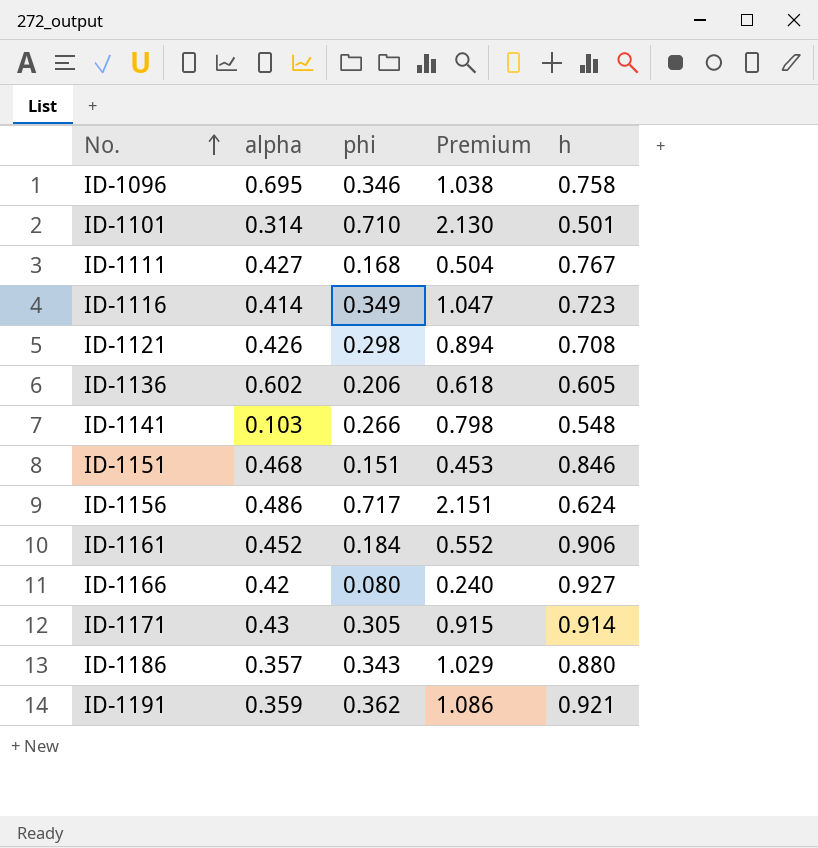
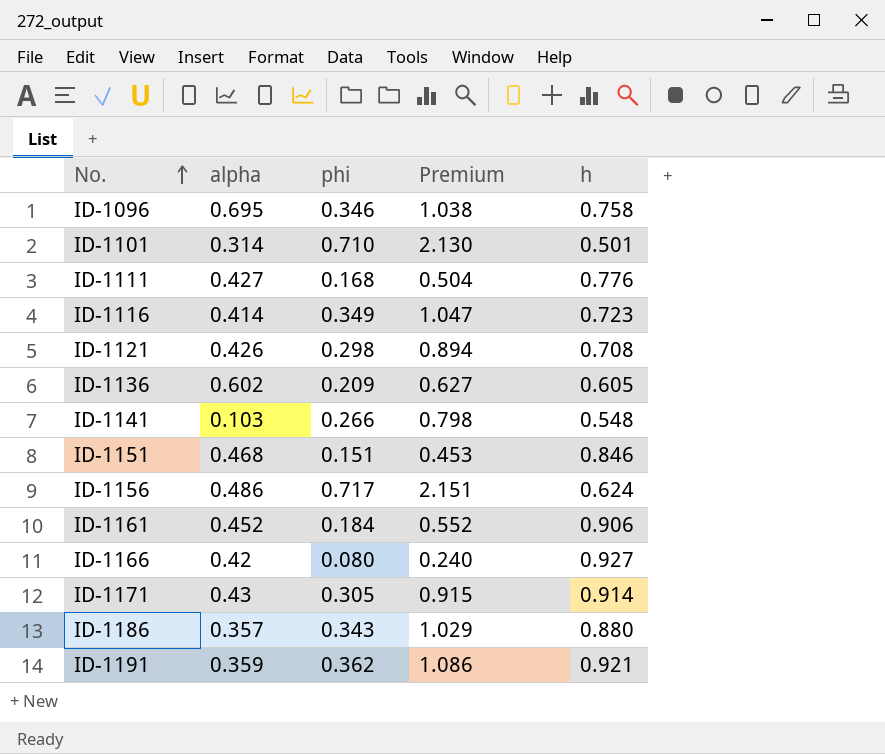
ID-1111 | h: 0.767 -> 0.776
ID-1136 | phi: 0.206 -> 0.209
ID-1136 | Premium: 0.618 -> 0.627

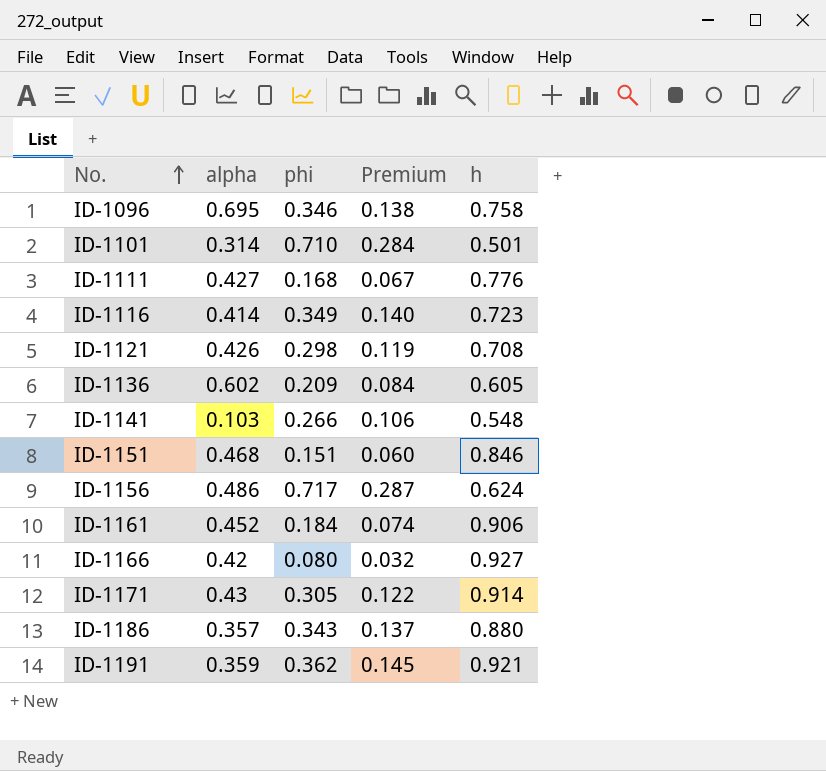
column Premium | formula: [phi] * 3 -> [phi] * 0.4

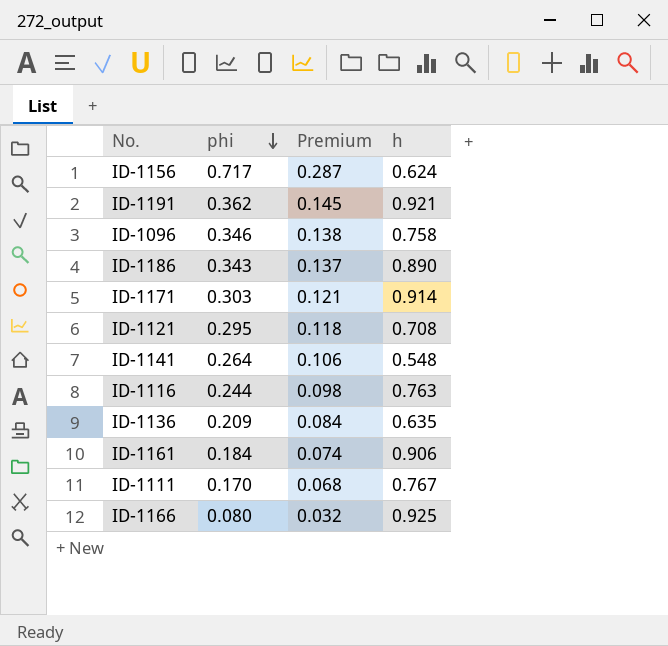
row order: No. ascending -> phi descending
column alpha | position: 2 -> none
row ID-1101: 0.314 | 0.710 | 0.284 | 0.501 -> none
row ID-1151: 0.468 | 0.151 | 0.060 | 0.846 -> none
ID-1186 | h: 0.880 -> 0.890
ID-1171 | phi: 0.305 -> 0.303
ID-1171 | Premium: 0.122 -> 0.121
ID-1121 | phi: 0.298 -> 0.295
ID-1121 | Premium: 0.119 -> 0.118
ID-1141 | phi: 0.266 -> 0.264
ID-1116 | phi: 0.349 -> 0.244
ID-1116 | Premium: 0.140 -> 0.098
ID-1116 | h: 0.723 -> 0.763
ID-1136 | h: 0.605 -> 0.635
ID-1111 | phi: 0.168 -> 0.170
ID-1111 | Premium: 0.067 -> 0.068
ID-1111 | h: 0.776 -> 0.767
ID-1166 | h: 0.927 -> 0.925

